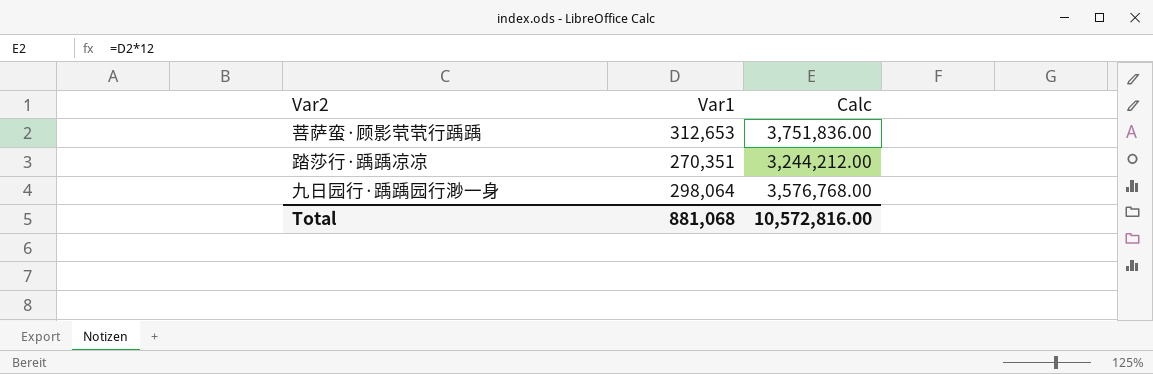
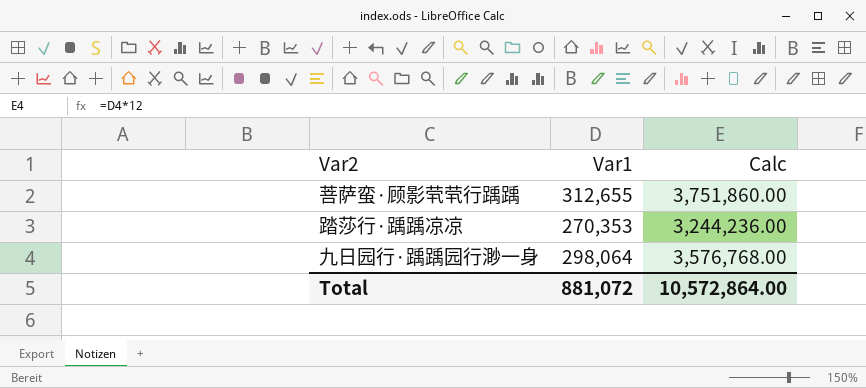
菩萨蛮·顾影茕茕行踽踽 | Var1: 312,653 -> 312,655
菩萨蛮·顾影茕茕行踽踽 | Calc: 3,751,836.00 -> 3,751,860.00
踏莎行·踽踽凉凉 | Var1: 270,351 -> 270,353
踏莎行·踽踽凉凉 | Calc: 3,244,212.00 -> 3,244,236.00
Total | Var1: 881,068 -> 881,072
Total | Calc: 10,572,816.00 -> 10,572,864.00

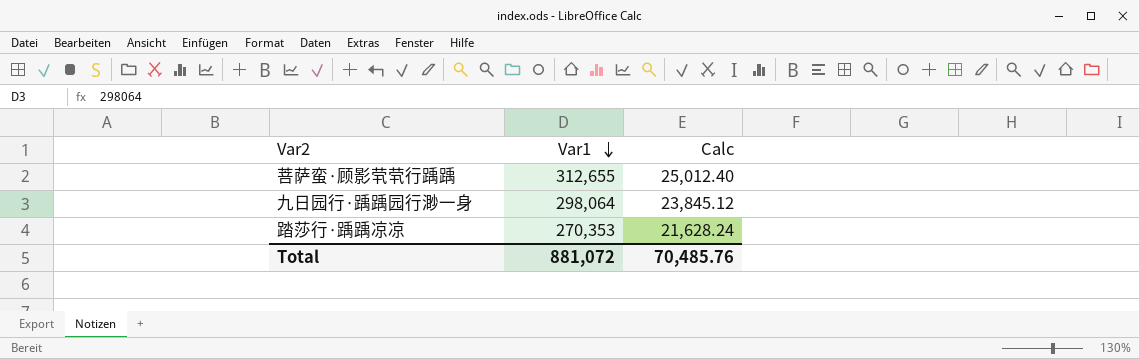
row order: none -> Var1 descending
column Calc | formula: [Var1] * 12 -> [Var1] * 0.08
Total | Calc: 10,572,864.00 -> 70,485.76

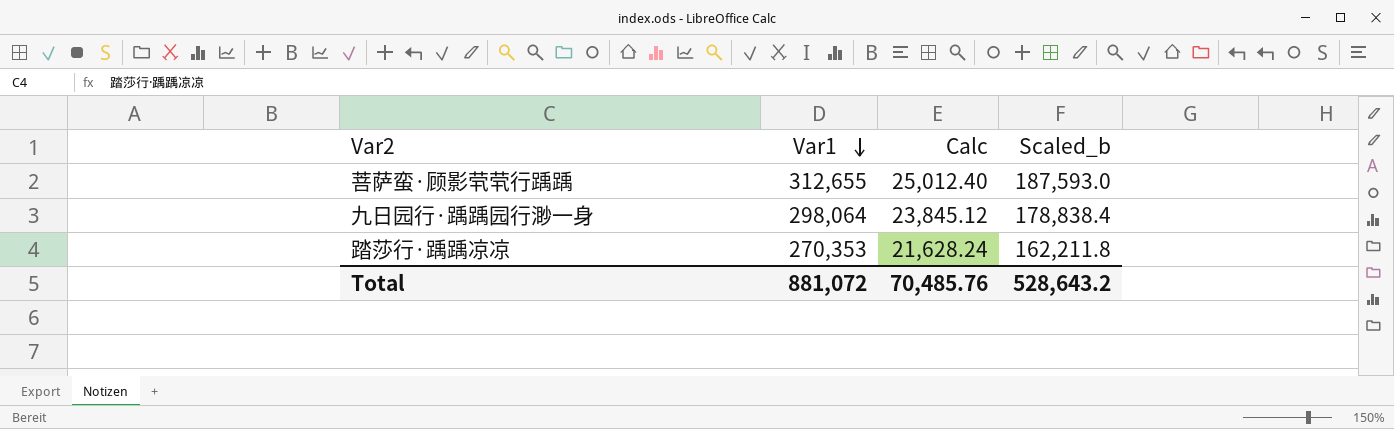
column Scaled_b | formula: none -> [Var1] * 0.6

